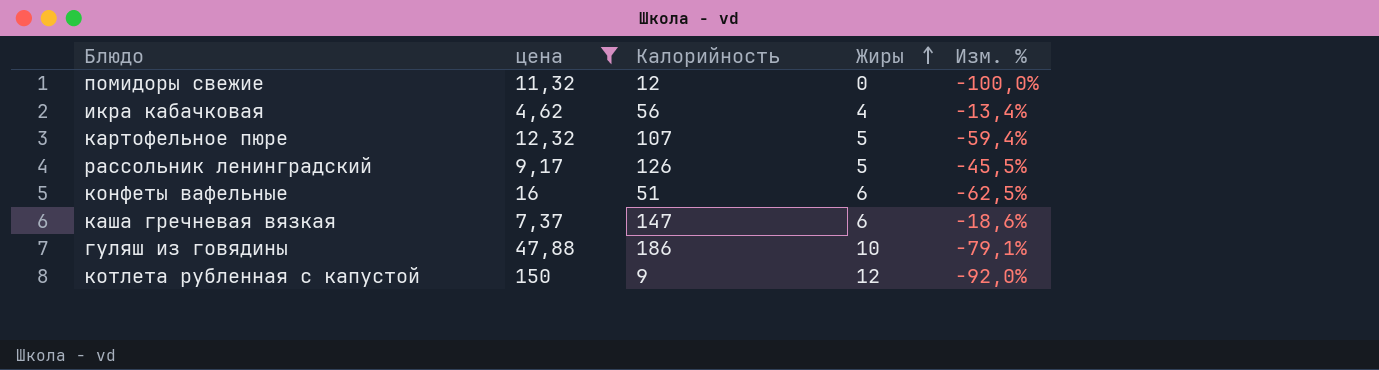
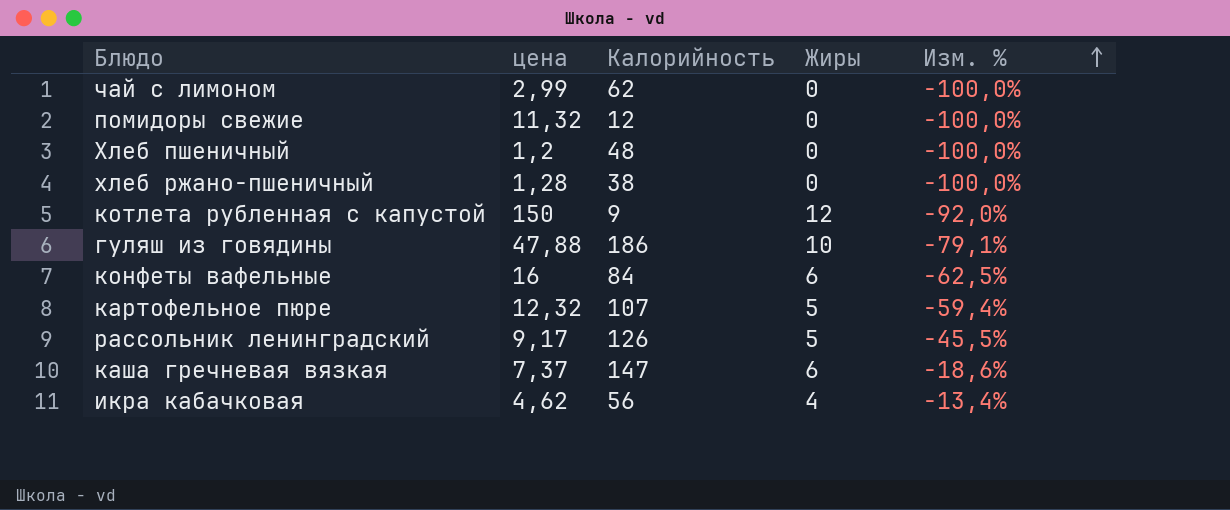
filter: цена >= 4,62 -> none
row order: Жиры ascending -> Изм. % ascending
конфеты вафельные | Калорийность: 51 -> 84

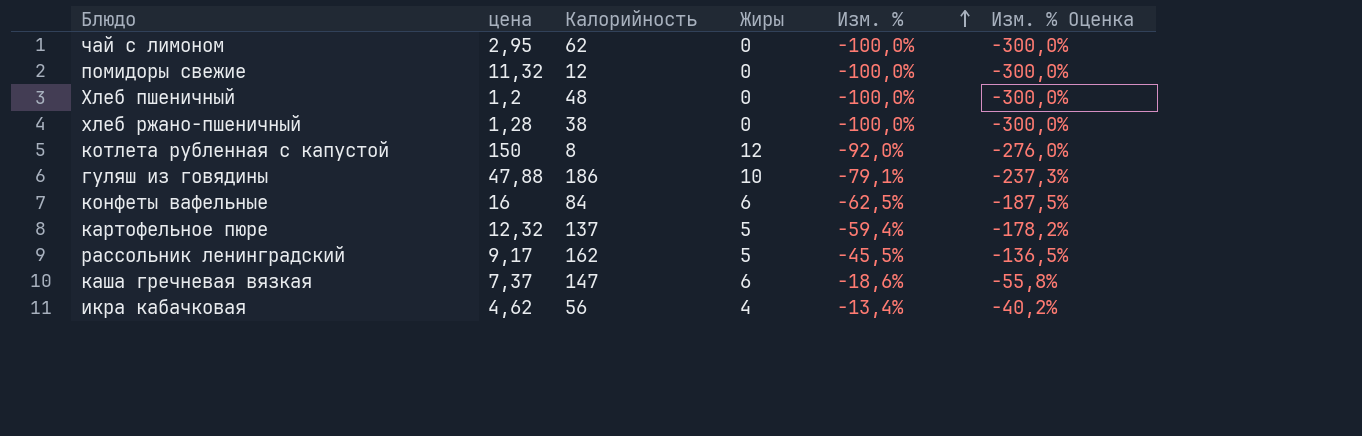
column Изм. % Оценка | formula: none -> [Изм. %] * 3
чай с лимоном | цена: 2,99 -> 2,95
котлета рубленная с капустой | Калорийность: 9 -> 8
картофельное пюре | Калорийность: 107 -> 137
рассольник ленинградский | Калорийность: 126 -> 162

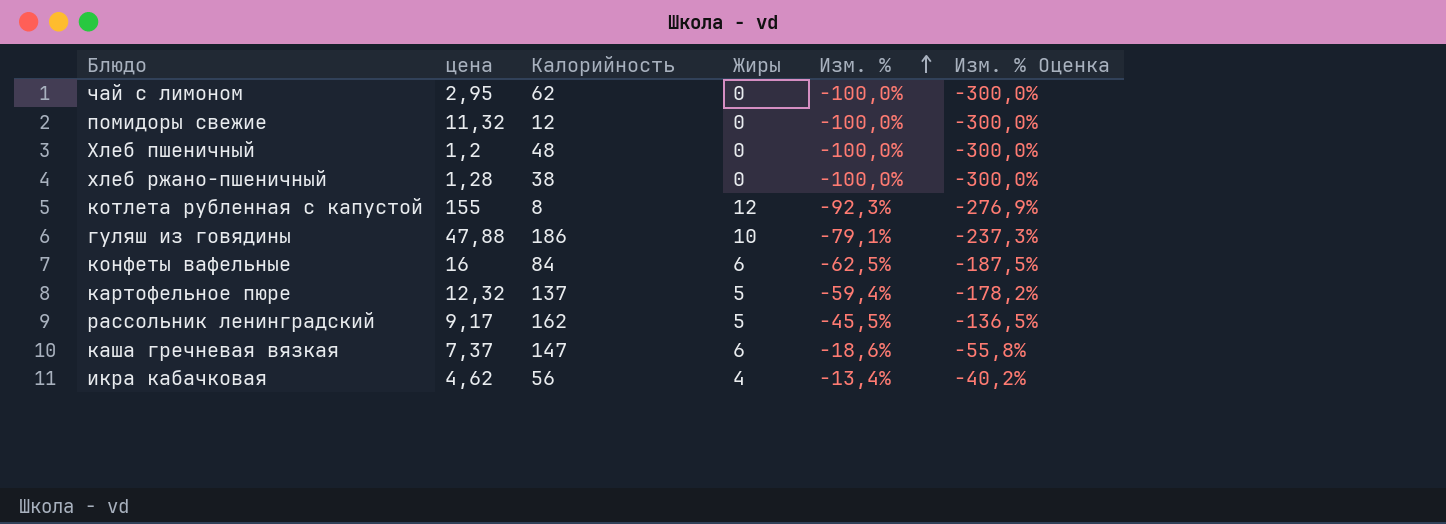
котлета рубленная с капустой | цена: 150 -> 155
котлета рубленная с капустой | Изм. %: -92,0% -> -92,3%
котлета рубленная с капустой | Изм. % Оценка: -276,0% -> -276,9%

